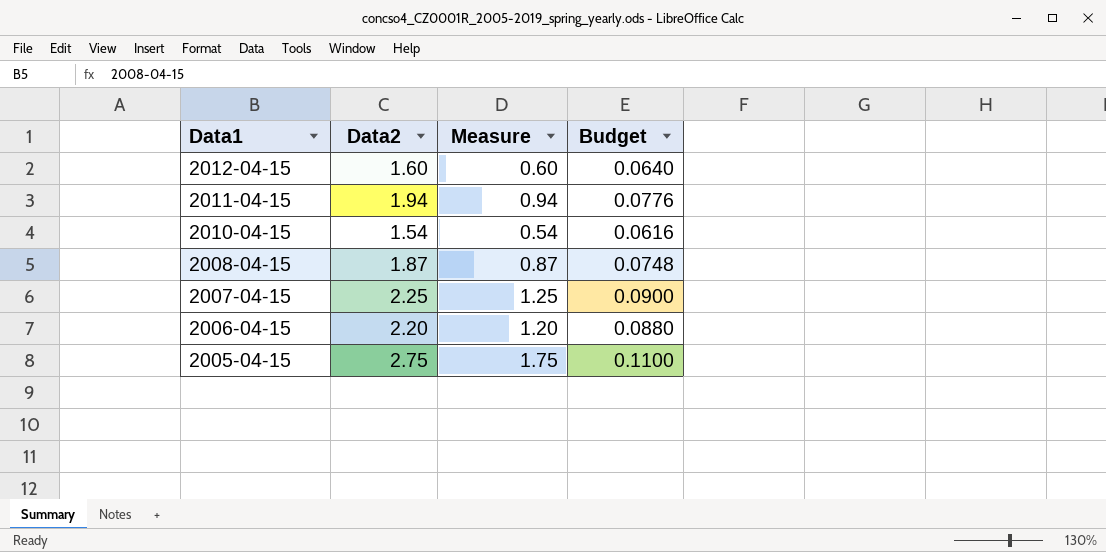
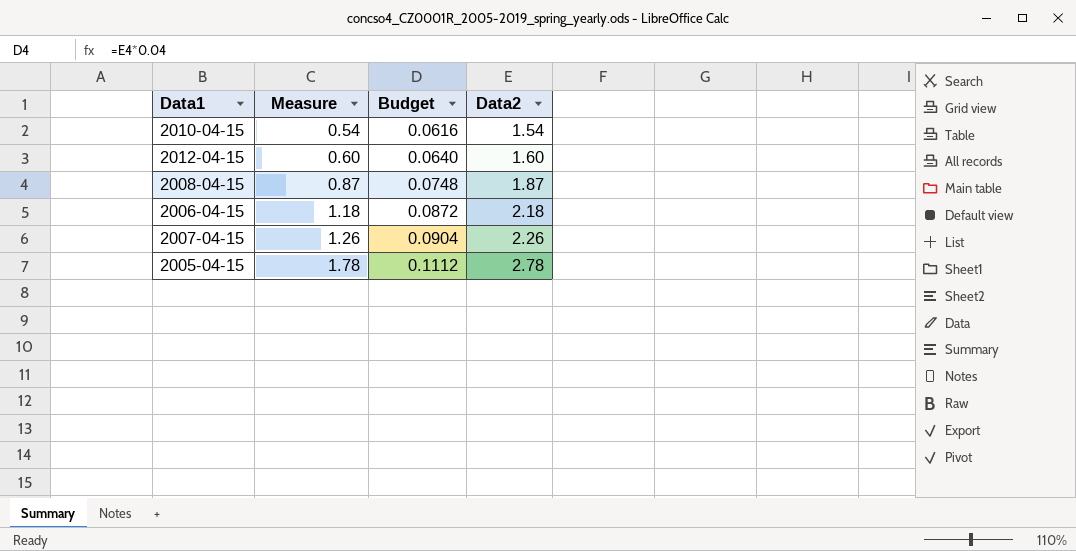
row order: Data1 descending -> Measure ascending
column Data2 | position: 2 -> 4
row 2011-04-15: 1.94 | 0.94 | 0.0776 -> none
2006-04-15 | Measure: 1.20 -> 1.18
2006-04-15 | Budget: 0.0880 -> 0.0872
2006-04-15 | Data2: 2.20 -> 2.18
2007-04-15 | Measure: 1.25 -> 1.26
2007-04-15 | Budget: 0.0900 -> 0.0904
2007-04-15 | Data2: 2.25 -> 2.26
2005-04-15 | Measure: 1.75 -> 1.78
2005-04-15 | Budget: 0.1100 -> 0.1112
2005-04-15 | Data2: 2.75 -> 2.78

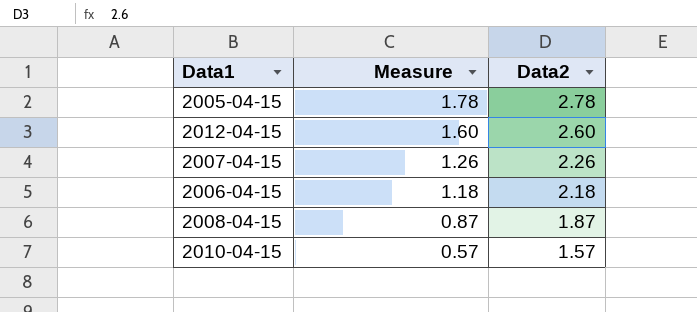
row order: Measure ascending -> Measure descending
column Budget | formula: [Data2] * 0.04 -> none
2012-04-15 | Measure: 0.60 -> 1.60
2012-04-15 | Data2: 1.60 -> 2.60
2010-04-15 | Measure: 0.54 -> 0.57
2010-04-15 | Data2: 1.54 -> 1.57

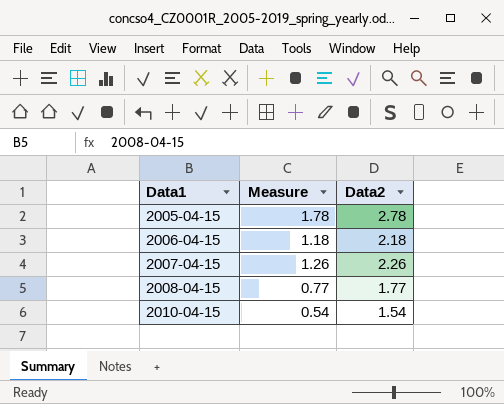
row order: Measure descending -> Data1 ascending
row 2012-04-15: 1.60 | 2.60 -> none
2008-04-15 | Measure: 0.87 -> 0.77
2008-04-15 | Data2: 1.87 -> 1.77
2010-04-15 | Measure: 0.57 -> 0.54
2010-04-15 | Data2: 1.57 -> 1.54

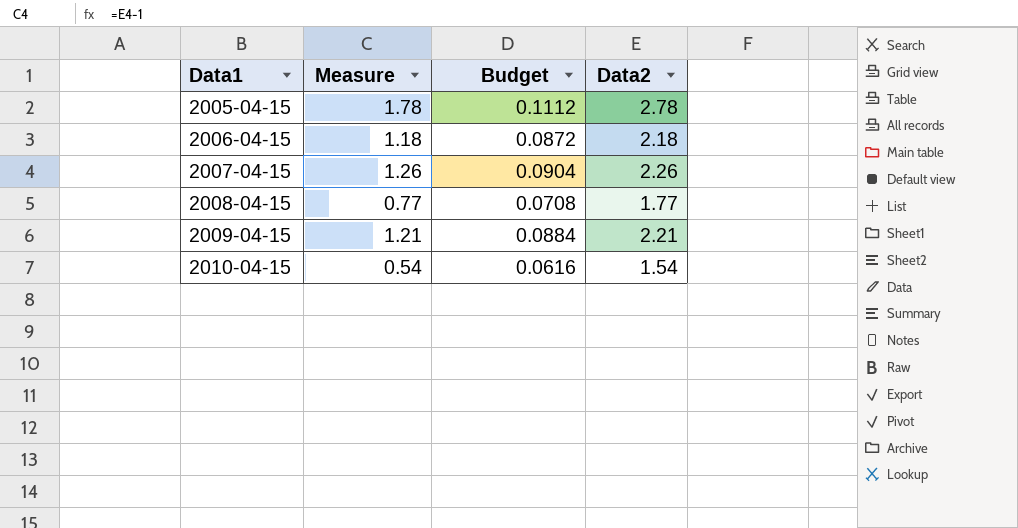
column Budget | formula: none -> [Data2] * 0.04
row 2009-04-15: none -> 1.21 | 0.0884 | 2.21

